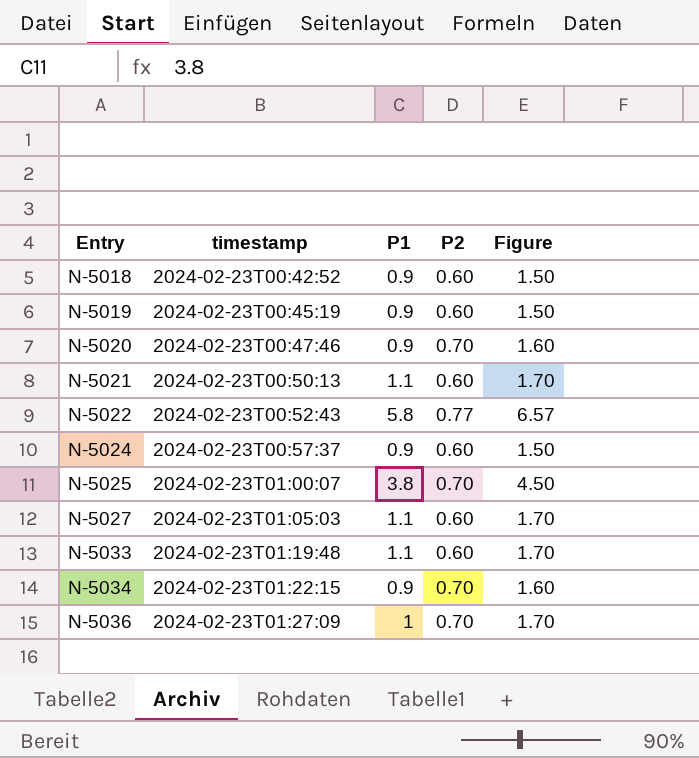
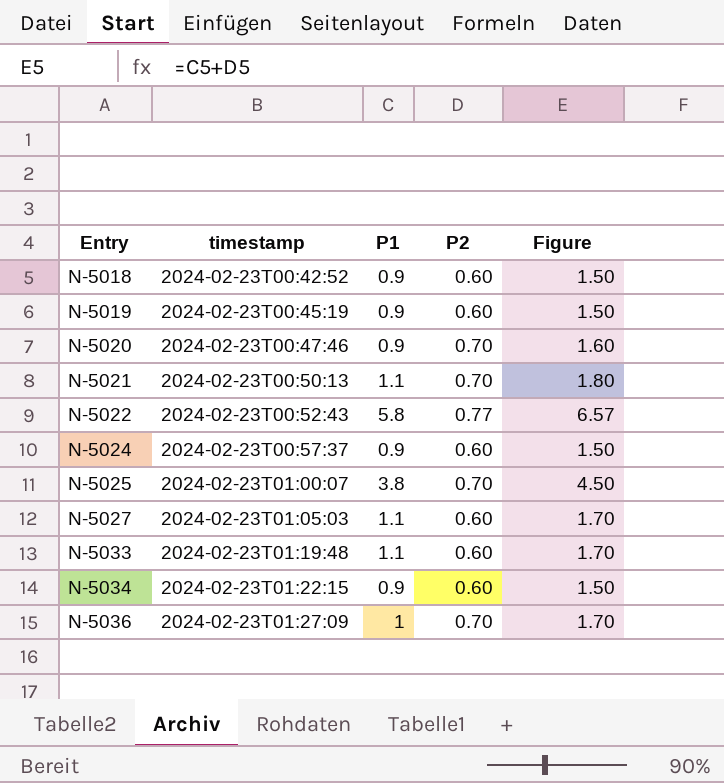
N-5021 | P2: 0.60 -> 0.70
N-5021 | Figure: 1.70 -> 1.80
N-5034 | P2: 0.70 -> 0.60
N-5034 | Figure: 1.60 -> 1.50

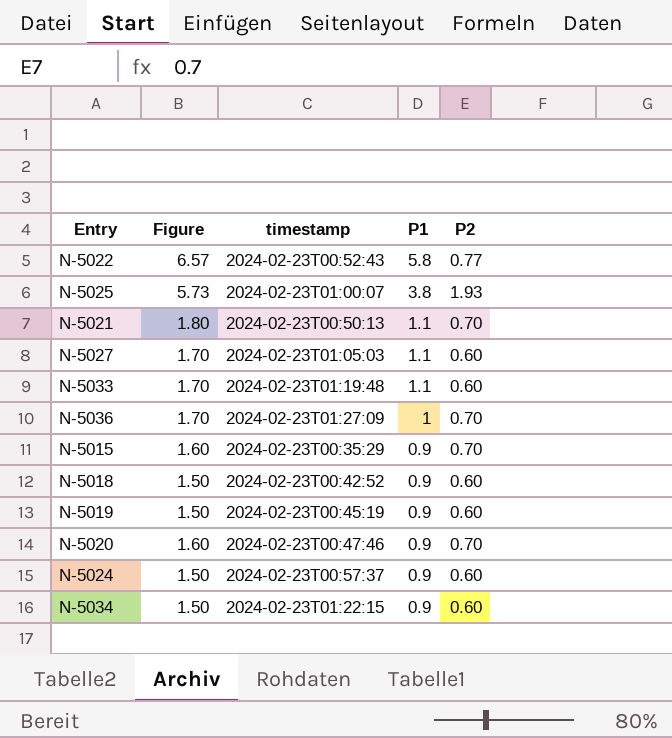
row order: Entry ascending -> P1 descending
column Figure | position: 5 -> 2
N-5025 | Figure: 4.50 -> 5.73
N-5025 | P2: 0.70 -> 1.93
row N-5015: none -> 1.60 | 2024-02-23T00:35:29 | 0.9 | 0.70

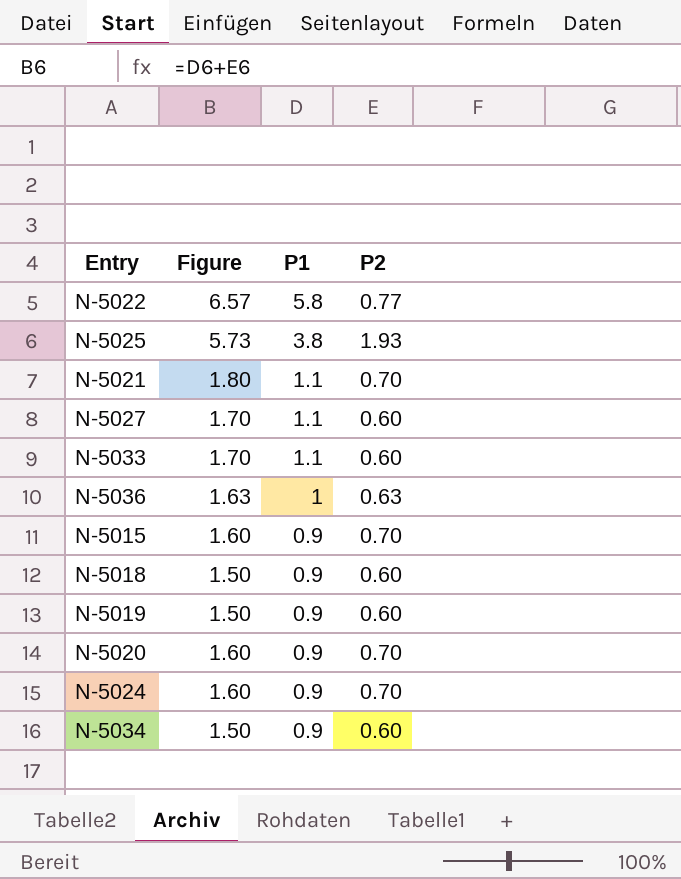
column timestamp | position: 3 -> none
N-5036 | Figure: 1.70 -> 1.63
N-5036 | P2: 0.70 -> 0.63
N-5024 | Figure: 1.50 -> 1.60
N-5024 | P2: 0.60 -> 0.70

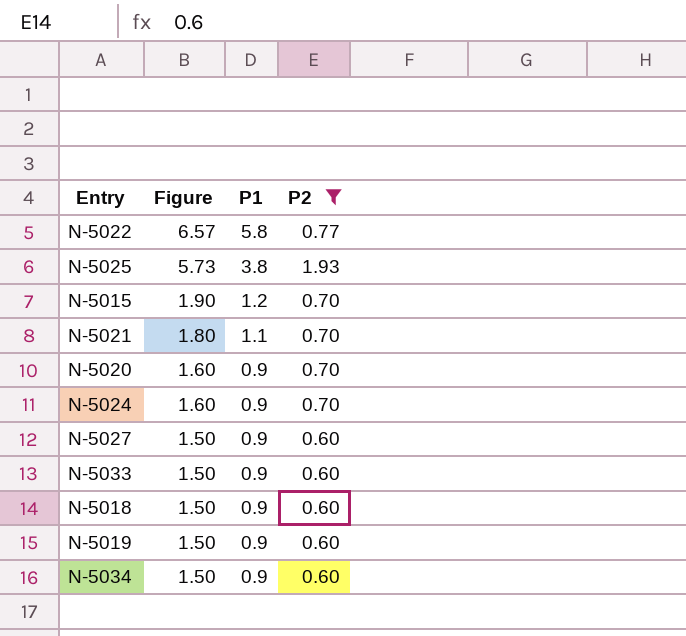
filter: none -> P2 != 0.63
row order: P1 descending -> Figure descending
N-5015 | Figure: 1.60 -> 1.90
N-5015 | P1: 0.9 -> 1.2
N-5027 | Figure: 1.70 -> 1.50
N-5027 | P1: 1.1 -> 0.9
N-5033 | Figure: 1.70 -> 1.50
N-5033 | P1: 1.1 -> 0.9

